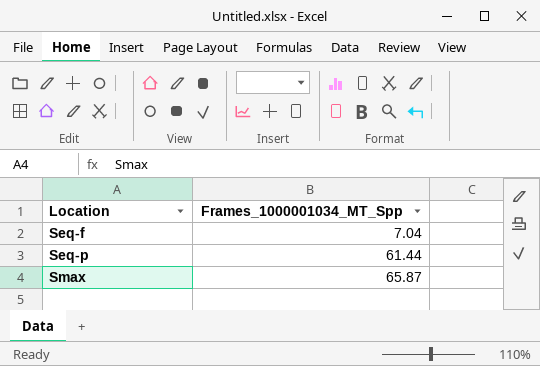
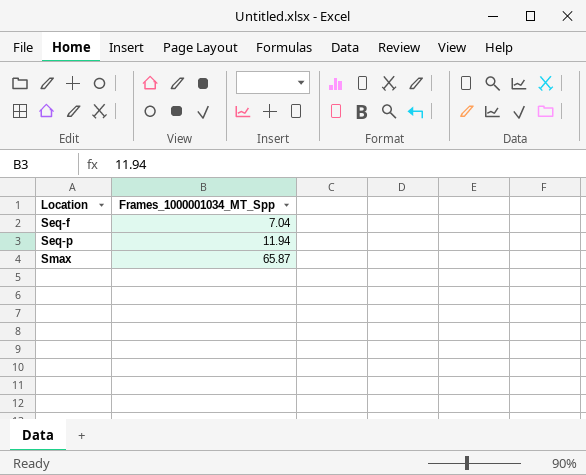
Seq-p | Frames_1000001034_MT_Spp: 61.44 -> 11.94

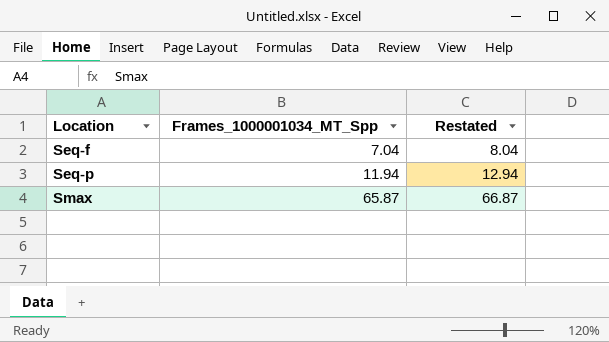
column Restated | formula: none -> [Frames_1000001034_MT_Spp] + 1

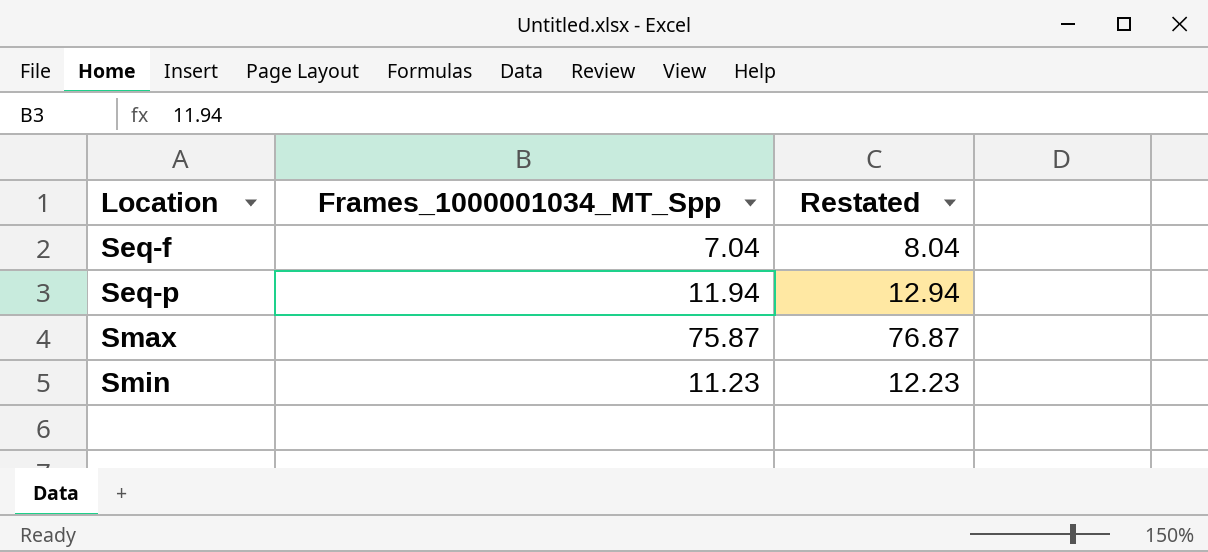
Smax | Frames_1000001034_MT_Spp: 65.87 -> 75.87
Smax | Restated: 66.87 -> 76.87
row Smin: none -> 11.23 | 12.23

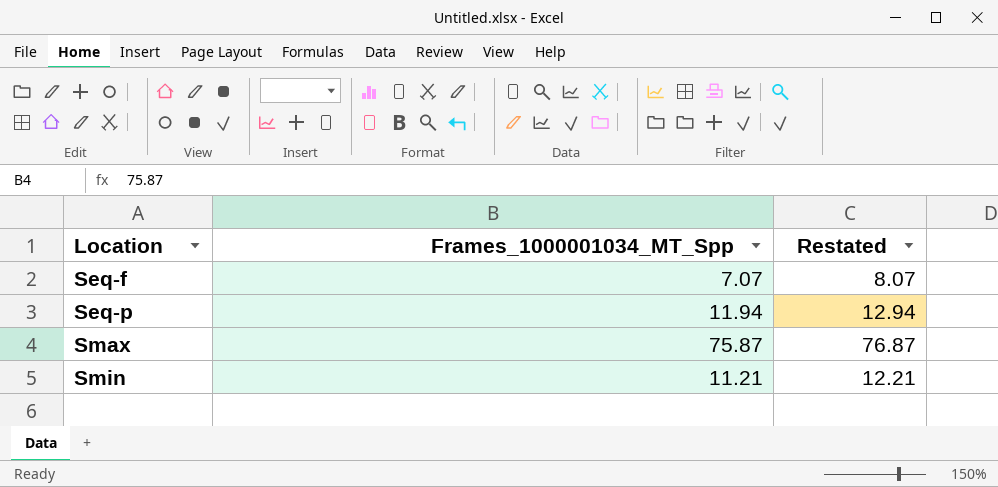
Seq-f | Frames_1000001034_MT_Spp: 7.04 -> 7.07
Seq-f | Restated: 8.04 -> 8.07
Smin | Frames_1000001034_MT_Spp: 11.23 -> 11.21
Smin | Restated: 12.23 -> 12.21

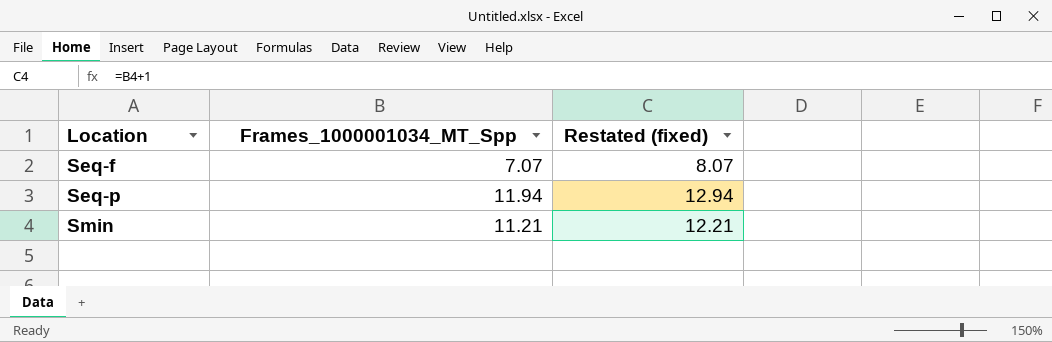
column name: Restated -> Restated (fixed)
row Smax: 75.87 | 76.87 -> none

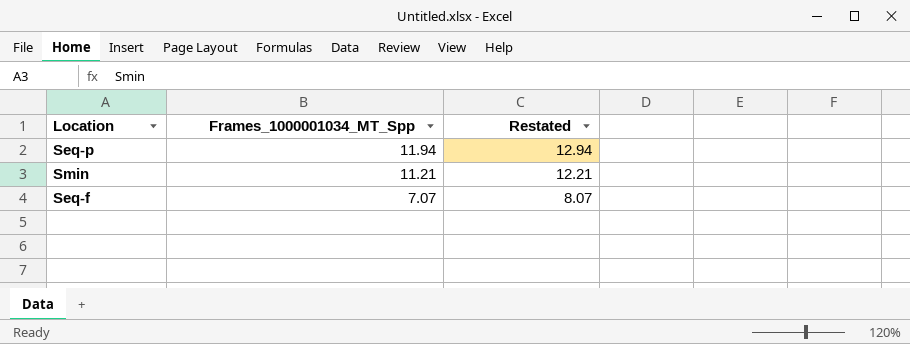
row order: Location ascending -> Frames_1000001034_MT_Spp descending
column name: Restated (fixed) -> Restated

